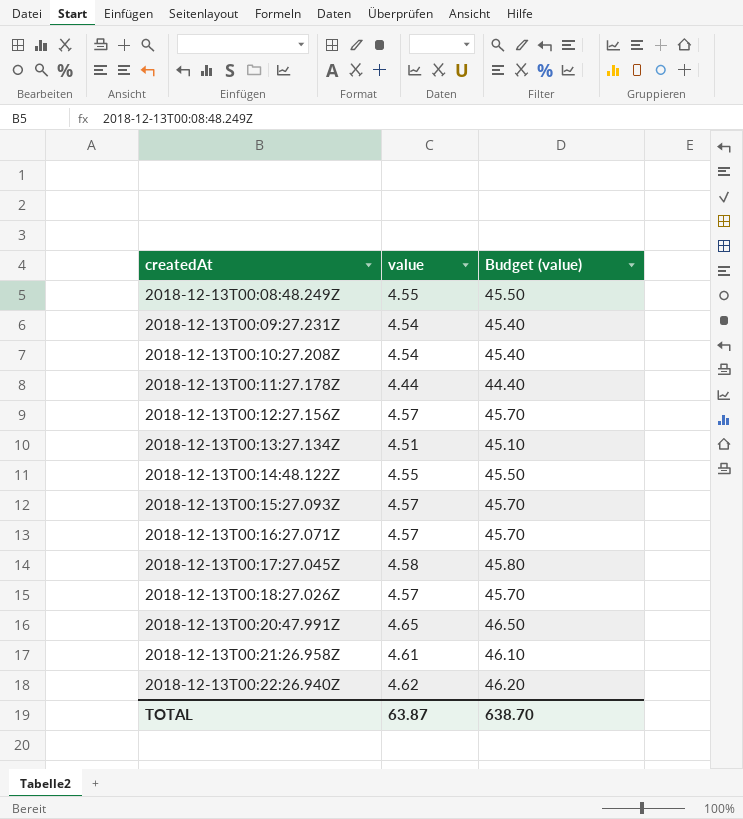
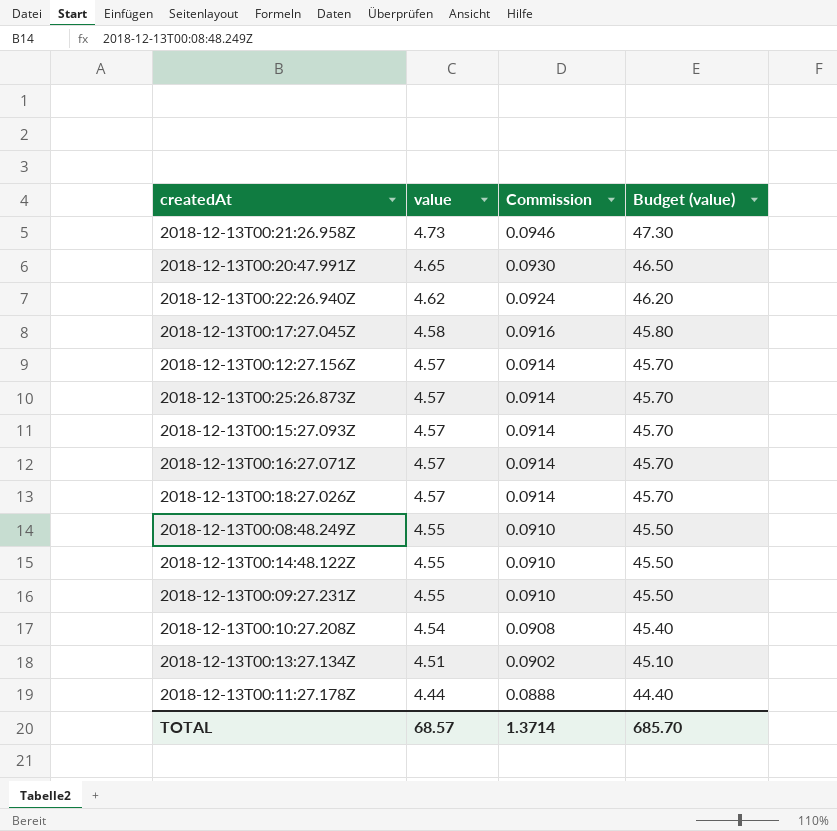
row order: createdAt ascending -> value descending
column Commission | formula: none -> [value] * 0.02
2018-12-13T00:21:26.958Z | value: 4.61 -> 4.73
2018-12-13T00:21:26.958Z | Budget (value): 46.10 -> 47.30
row 2018-12-13T00:25:26.873Z: none -> 4.57 | 0.0914 | 45.70
2018-12-13T00:09:27.231Z | value: 4.54 -> 4.55
2018-12-13T00:09:27.231Z | Budget (value): 45.40 -> 45.50
TOTAL | value: 63.87 -> 68.57
TOTAL | Budget (value): 638.70 -> 685.70

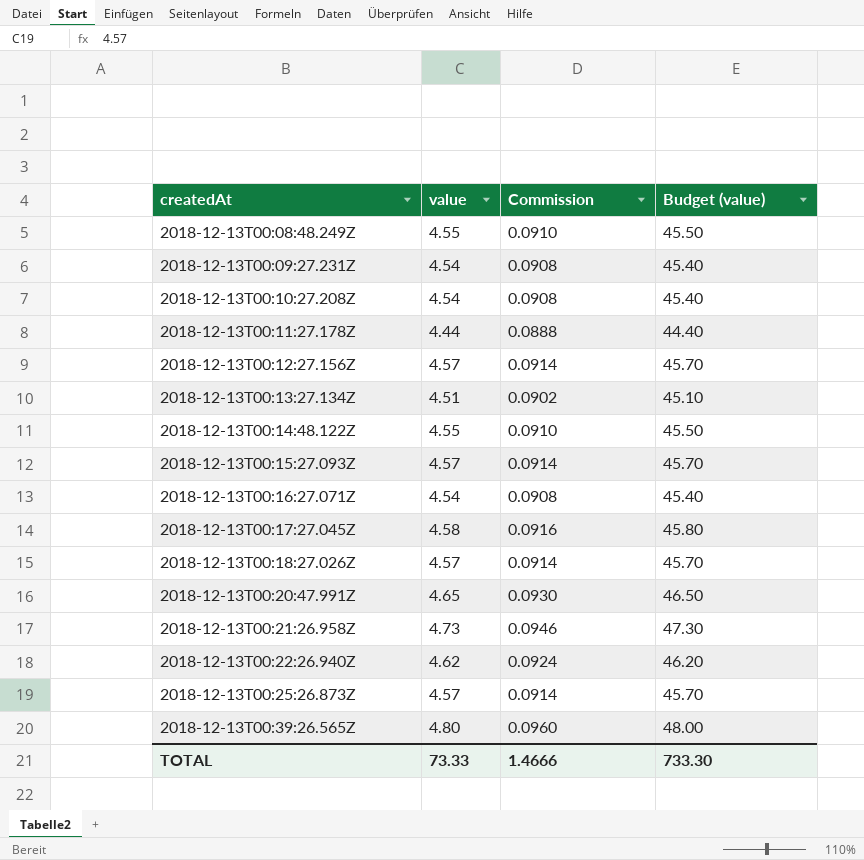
row order: value descending -> createdAt ascending
2018-12-13T00:09:27.231Z | value: 4.55 -> 4.54
2018-12-13T00:09:27.231Z | Commission: 0.0910 -> 0.0908
2018-12-13T00:09:27.231Z | Budget (value): 45.50 -> 45.40
2018-12-13T00:16:27.071Z | value: 4.57 -> 4.54
2018-12-13T00:16:27.071Z | Commission: 0.0914 -> 0.0908
2018-12-13T00:16:27.071Z | Budget (value): 45.70 -> 45.40
row 2018-12-13T00:39:26.565Z: none -> 4.80 | 0.0960 | 48.00
TOTAL | value: 68.57 -> 73.33
TOTAL | Commission: 1.3714 -> 1.4666
TOTAL | Budget (value): 685.70 -> 733.30

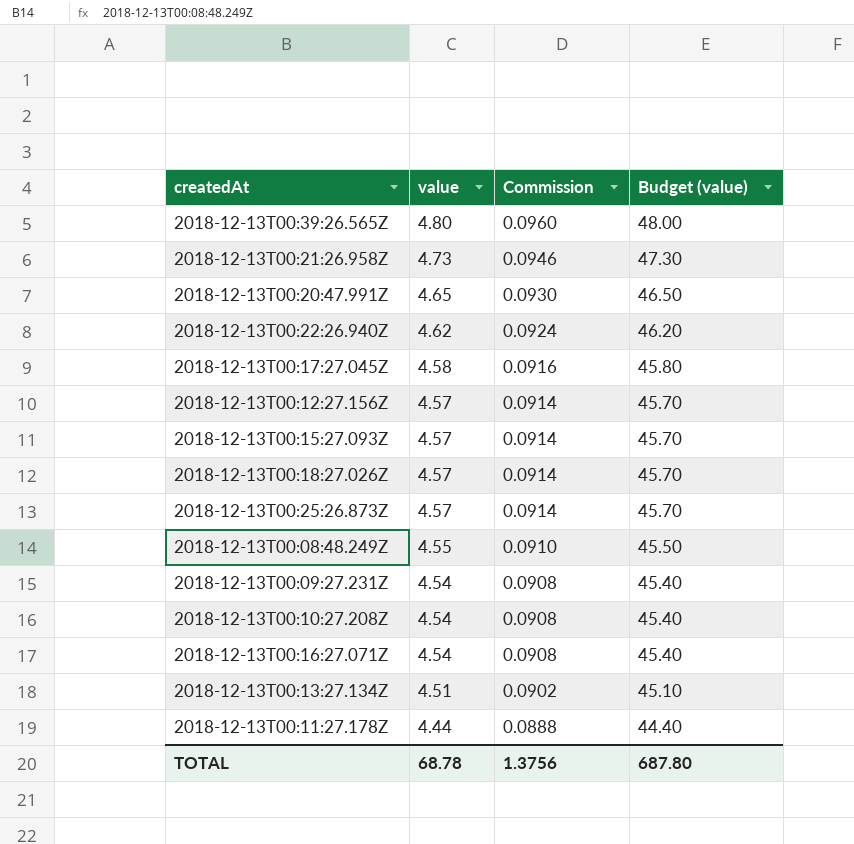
row order: createdAt ascending -> value descending
row 2018-12-13T00:14:48.122Z: 4.55 | 0.0910 | 45.50 -> none
TOTAL | value: 73.33 -> 68.78
TOTAL | Commission: 1.4666 -> 1.3756
TOTAL | Budget (value): 733.30 -> 687.80

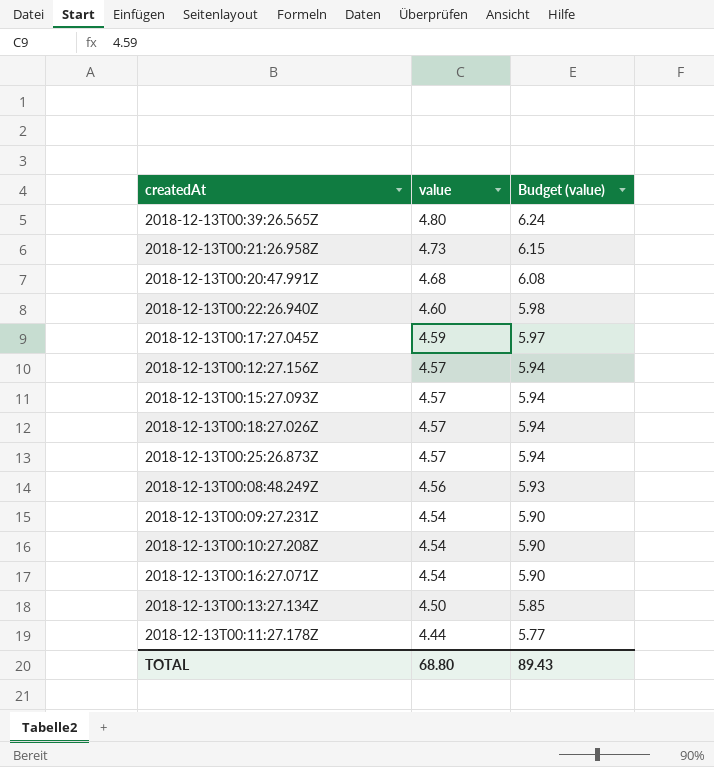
column Commission | formula: [value] * 0.02 -> none
column Budget (value) | formula: [value] * 10 -> [value] * 1.3
2018-12-13T00:20:47.991Z | value: 4.65 -> 4.68
2018-12-13T00:22:26.940Z | value: 4.62 -> 4.60
2018-12-13T00:17:27.045Z | value: 4.58 -> 4.59
2018-12-13T00:08:48.249Z | value: 4.55 -> 4.56
2018-12-13T00:13:27.134Z | value: 4.51 -> 4.50
TOTAL | value: 68.78 -> 68.80
TOTAL | Budget (value): 687.80 -> 89.43

